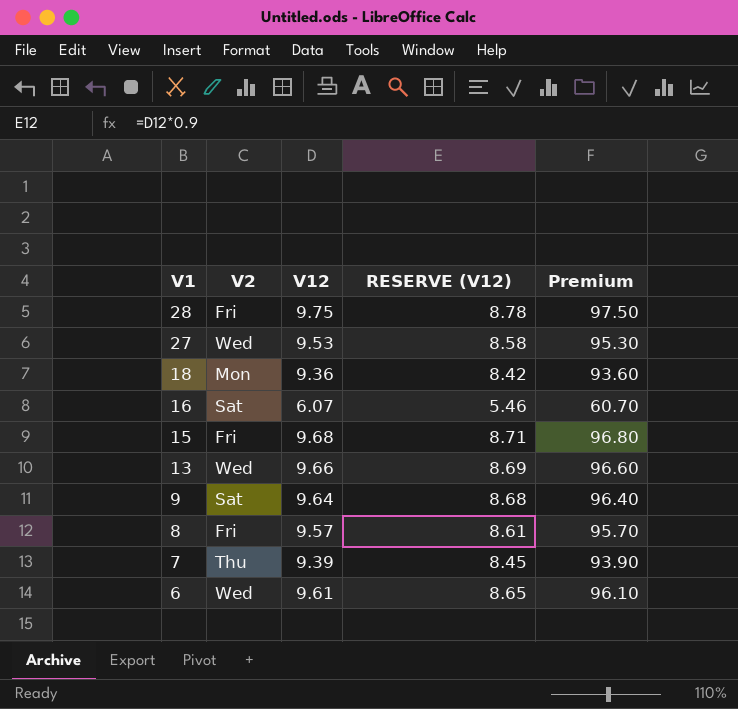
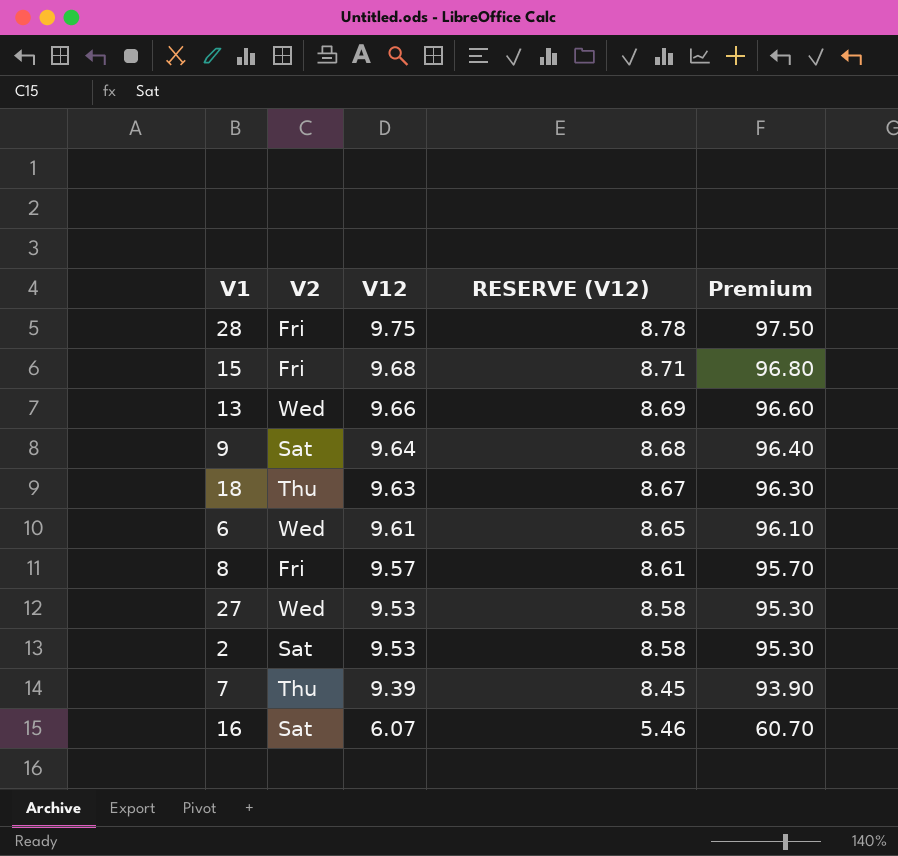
row order: V1 descending -> V12 descending
18 | V2: Mon -> Thu
18 | V12: 9.36 -> 9.63
18 | RESERVE (V12): 8.42 -> 8.67
18 | Premium: 93.60 -> 96.30
row 2: none -> Sat | 9.53 | 8.58 | 95.30

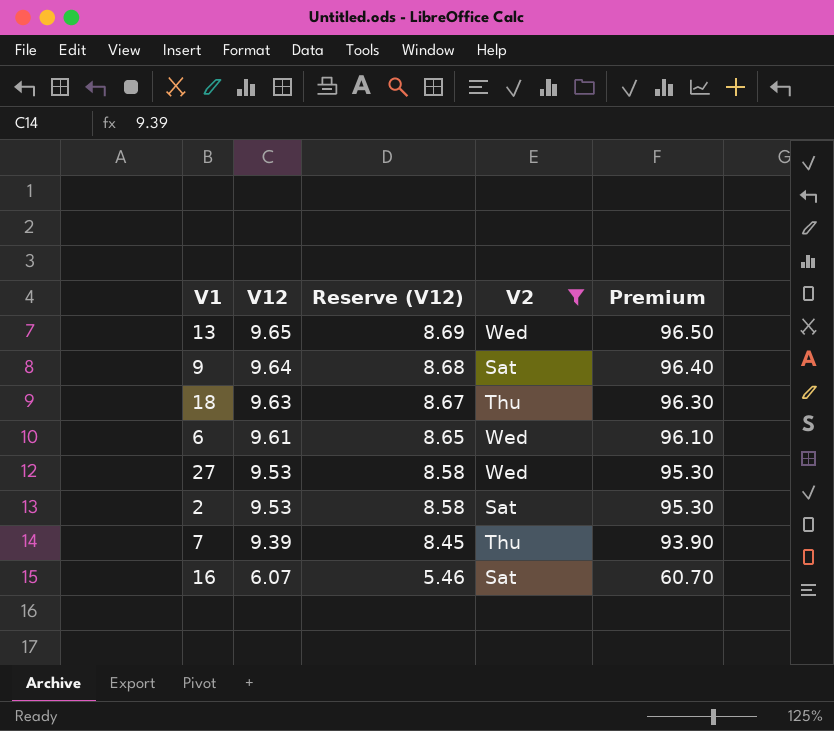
filter: none -> V2 != Fri
column name: RESERVE (V12) -> Reserve (V12)
column V2 | position: 2 -> 4
13 | V12: 9.66 -> 9.65
13 | Premium: 96.60 -> 96.50

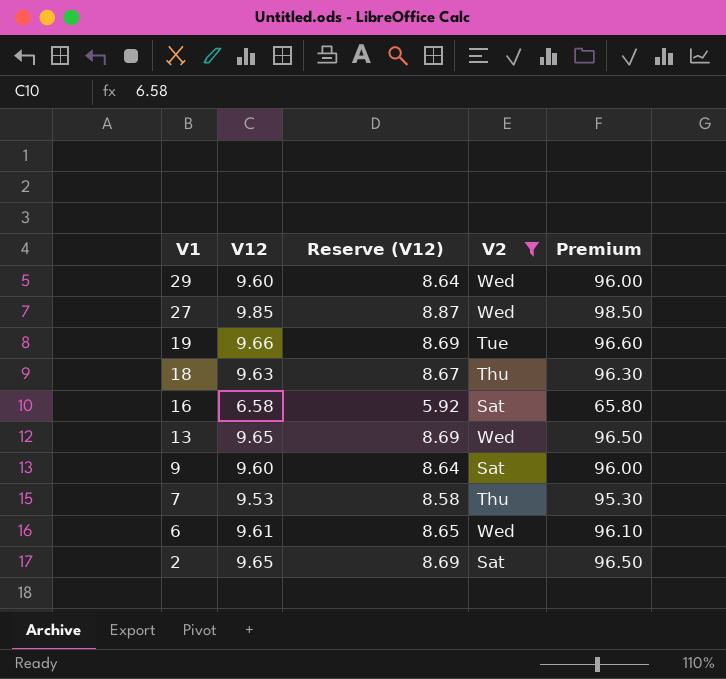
row order: V12 descending -> V1 descending
row 29: none -> 9.60 | 8.64 | Wed | 96.00
27 | V12: 9.53 -> 9.85
27 | Reserve (V12): 8.58 -> 8.87
27 | Premium: 95.30 -> 98.50
row 19: none -> 9.66 | 8.69 | Tue | 96.60
16 | V12: 6.07 -> 6.58
16 | Reserve (V12): 5.46 -> 5.92
16 | Premium: 60.70 -> 65.80
9 | V12: 9.64 -> 9.60
9 | Reserve (V12): 8.68 -> 8.64
9 | Premium: 96.40 -> 96.00
7 | V12: 9.39 -> 9.53
7 | Reserve (V12): 8.45 -> 8.58
7 | Premium: 93.90 -> 95.30
2 | V12: 9.53 -> 9.65
2 | Reserve (V12): 8.58 -> 8.69
2 | Premium: 95.30 -> 96.50

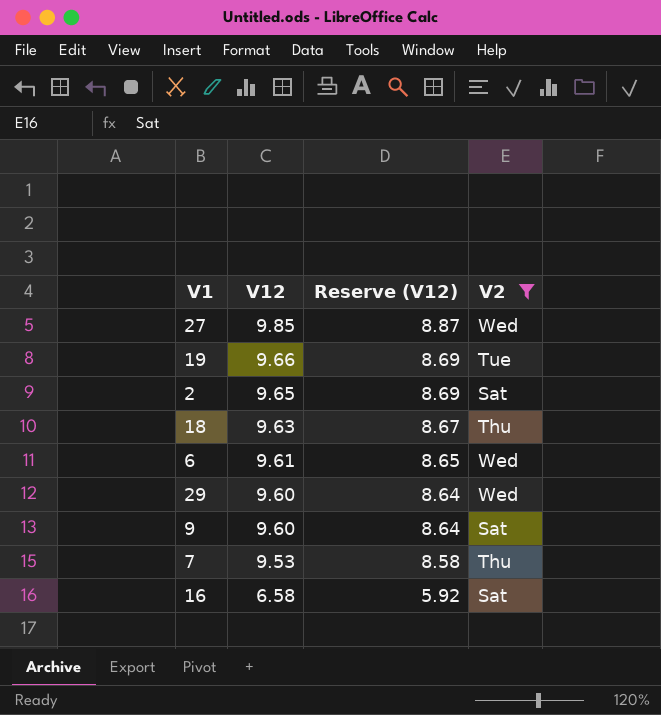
row order: V1 descending -> V12 descending
column Premium | formula: [V12] * 10 -> none
row 13: 9.65 | 8.69 | Wed | 96.50 -> none

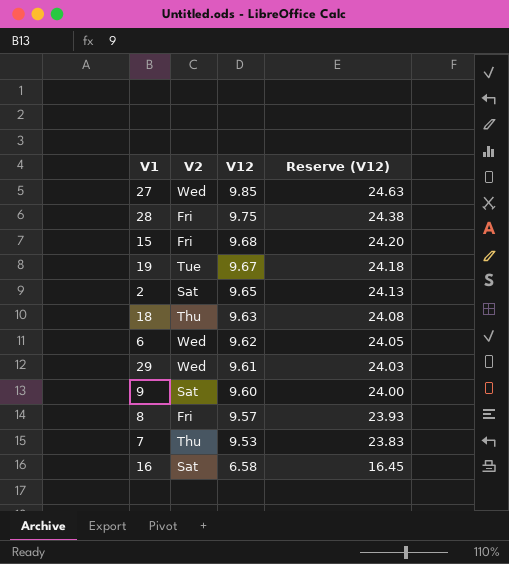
filter: V2 != Fri -> none
column V2 | position: 4 -> 2
column Reserve (V12) | formula: [V12] * 0.9 -> [V12] * 2.5
19 | V12: 9.66 -> 9.67
6 | V12: 9.61 -> 9.62
29 | V12: 9.60 -> 9.61

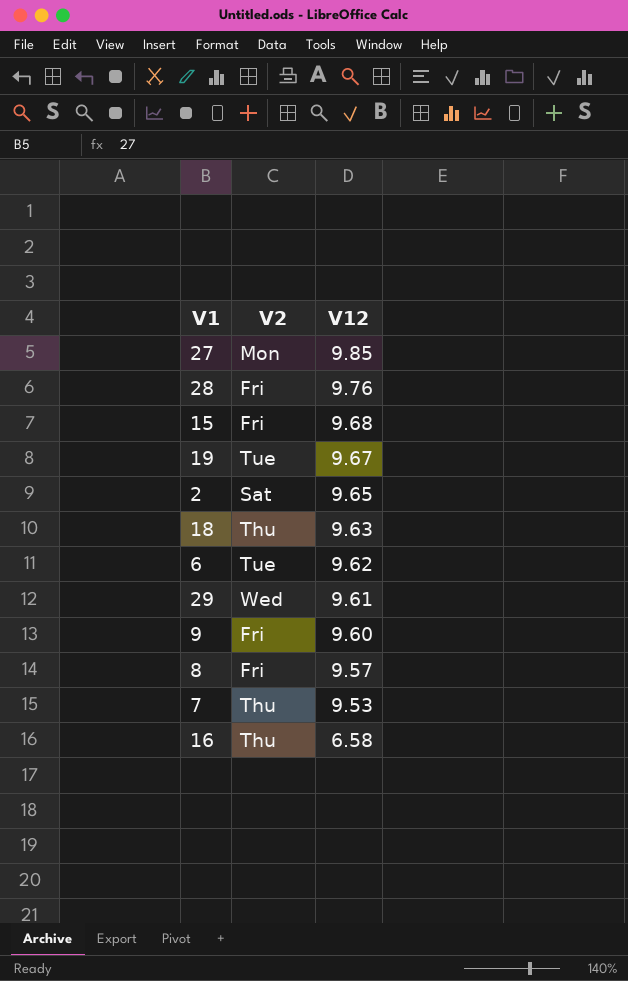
column Reserve (V12) | formula: [V12] * 2.5 -> none
27 | V2: Wed -> Mon
28 | V12: 9.75 -> 9.76
6 | V2: Wed -> Tue
9 | V2: Sat -> Fri
16 | V2: Sat -> Thu

